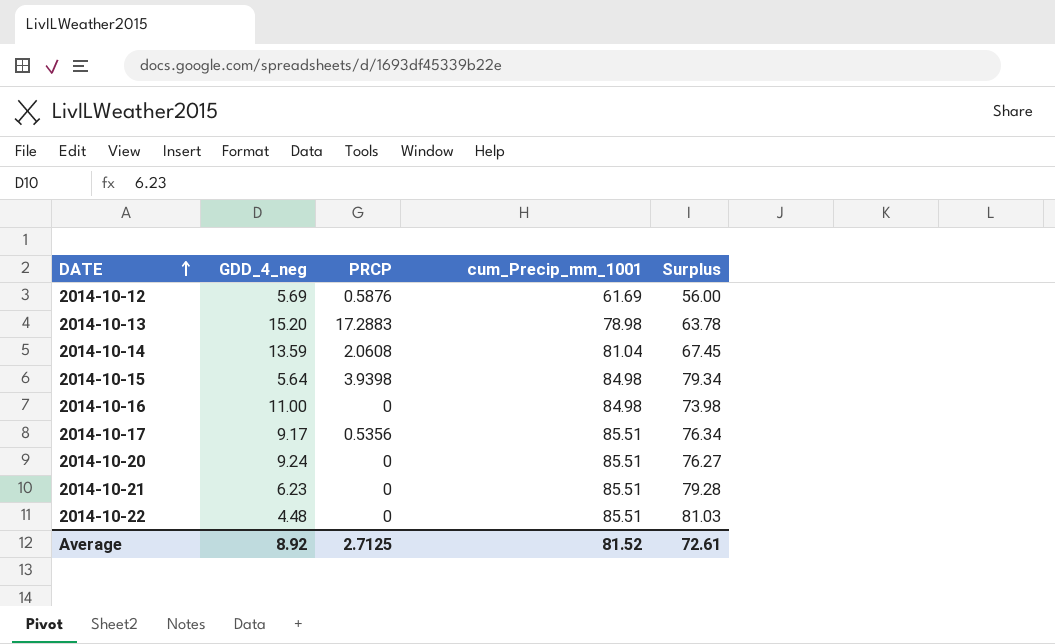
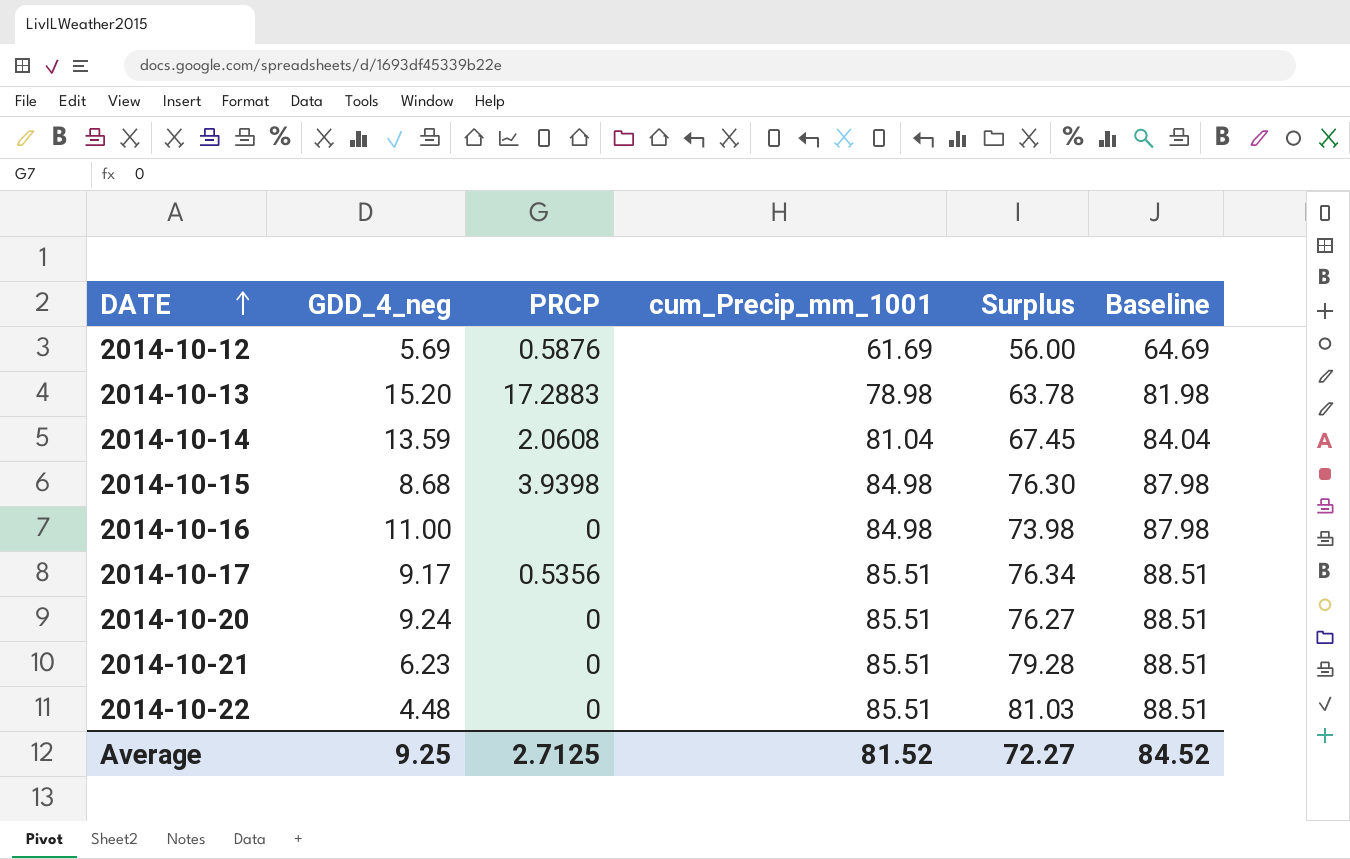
column Baseline | formula: none -> [cum_Precip_mm_1001] + 3
2014-10-15 | GDD_4_neg: 5.64 -> 8.68
2014-10-15 | Surplus: 79.34 -> 76.30
Average | GDD_4_neg: 8.92 -> 9.25
Average | Surplus: 72.61 -> 72.27

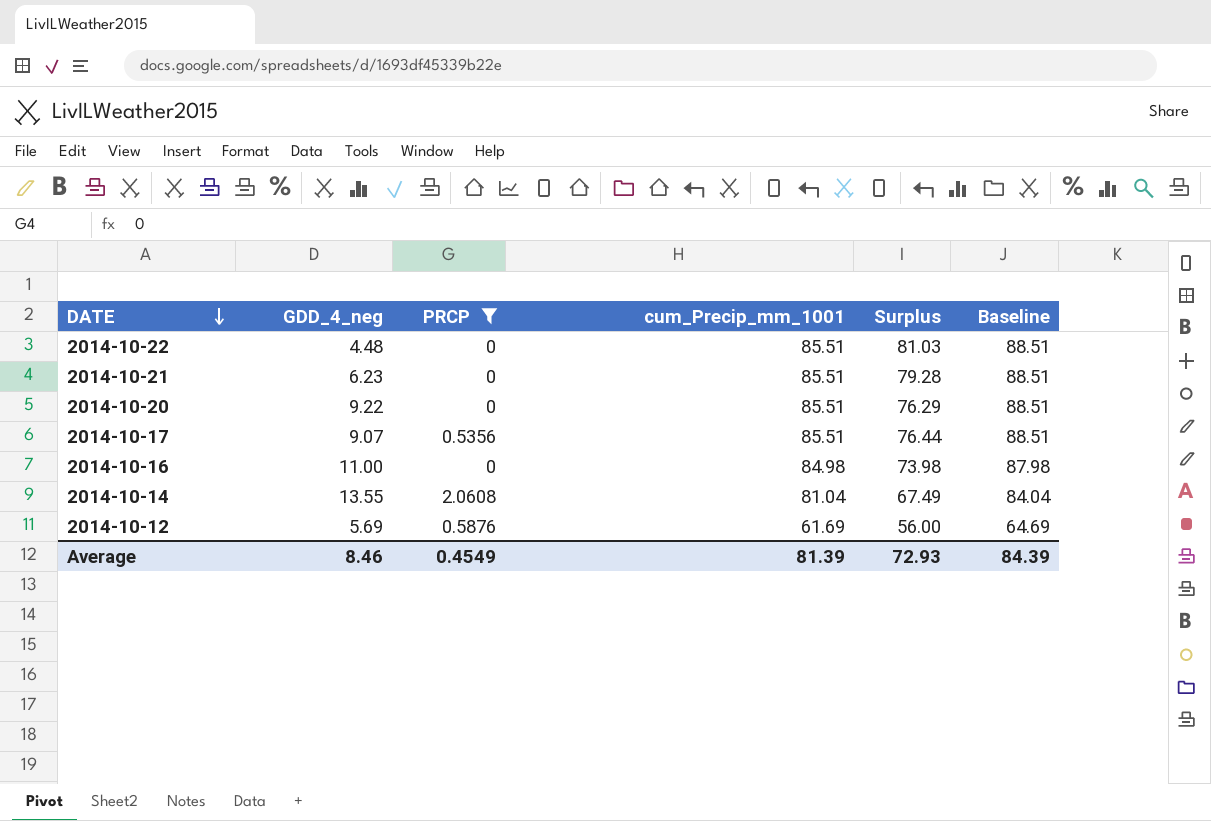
filter: none -> PRCP <= 2.0608
row order: DATE ascending -> DATE descending
2014-10-20 | GDD_4_neg: 9.24 -> 9.22
2014-10-20 | Surplus: 76.27 -> 76.29
2014-10-17 | GDD_4_neg: 9.17 -> 9.07
2014-10-17 | Surplus: 76.34 -> 76.44
2014-10-14 | GDD_4_neg: 13.59 -> 13.55
2014-10-14 | Surplus: 67.45 -> 67.49
Average | GDD_4_neg: 9.25 -> 8.46
Average | PRCP: 2.7125 -> 0.4549
Average | cum_Precip_mm_1001: 81.52 -> 81.39
Average | Surplus: 72.27 -> 72.93
Average | Baseline: 84.52 -> 84.39

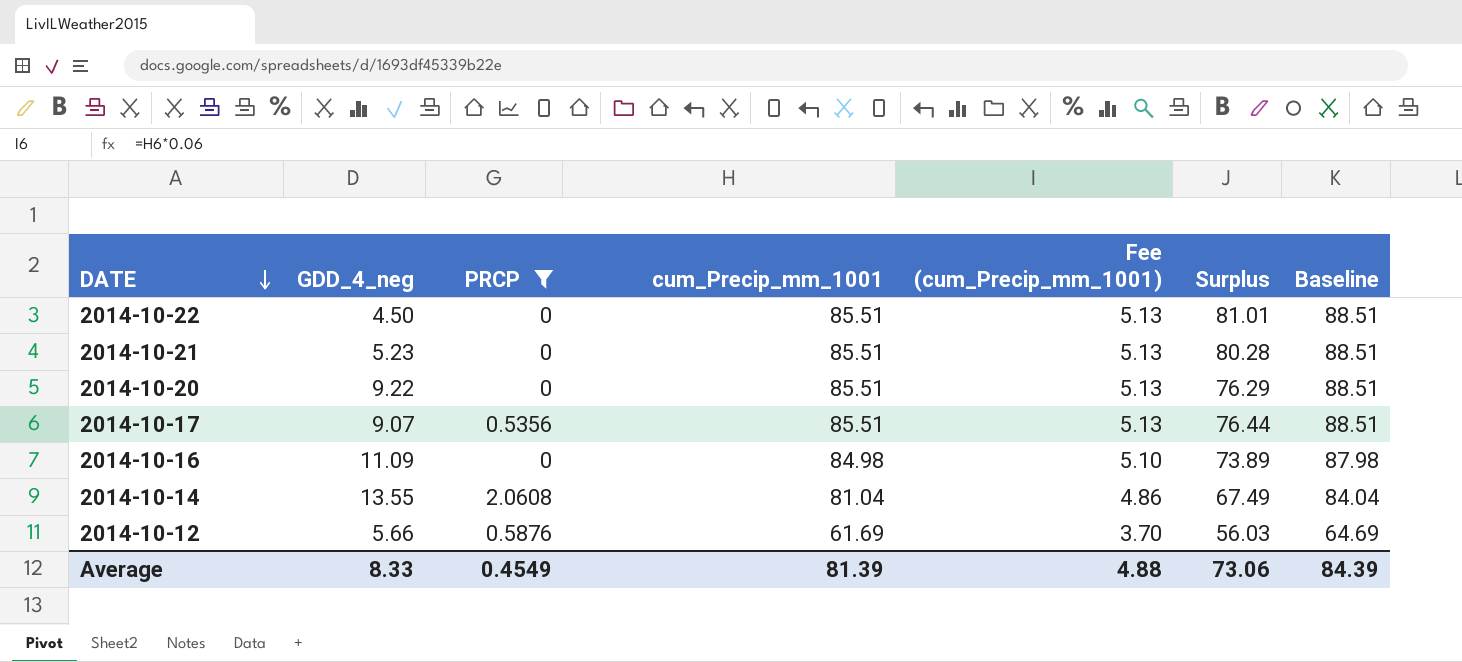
column Fee (cum_Precip_mm_1001) | formula: none -> [cum_Precip_mm_1001] * 0.06
2014-10-22 | GDD_4_neg: 4.48 -> 4.50
2014-10-22 | Surplus: 81.03 -> 81.01
2014-10-21 | GDD_4_neg: 6.23 -> 5.23
2014-10-21 | Surplus: 79.28 -> 80.28
2014-10-16 | GDD_4_neg: 11.00 -> 11.09
2014-10-16 | Surplus: 73.98 -> 73.89
2014-10-12 | GDD_4_neg: 5.69 -> 5.66
2014-10-12 | Surplus: 56.00 -> 56.03
Average | GDD_4_neg: 8.46 -> 8.33
Average | Surplus: 72.93 -> 73.06

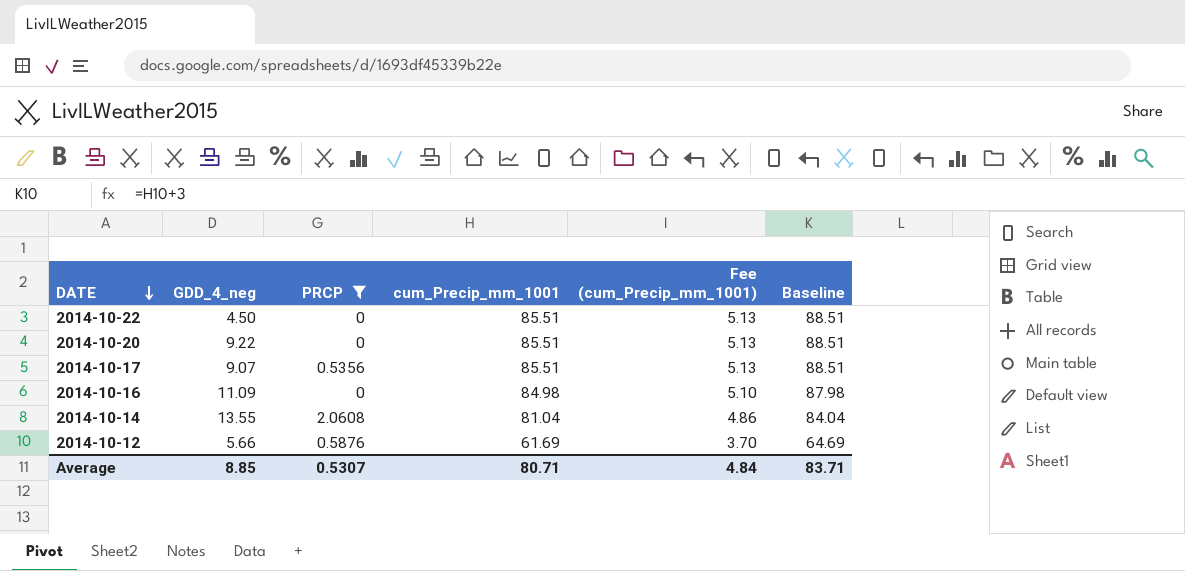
column Surplus | formula: [cum_Precip_mm_1001] - [GDD_4_neg] -> none
row 2014-10-21: 5.23 | 0 | 85.51 | 5.13 | 80.28 | 88.51 -> none
Average | GDD_4_neg: 8.33 -> 8.85
Average | PRCP: 0.4549 -> 0.5307
Average | cum_Precip_mm_1001: 81.39 -> 80.71
Average | Fee (cum_Precip_mm_1001): 4.88 -> 4.84
Average | Baseline: 84.39 -> 83.71

